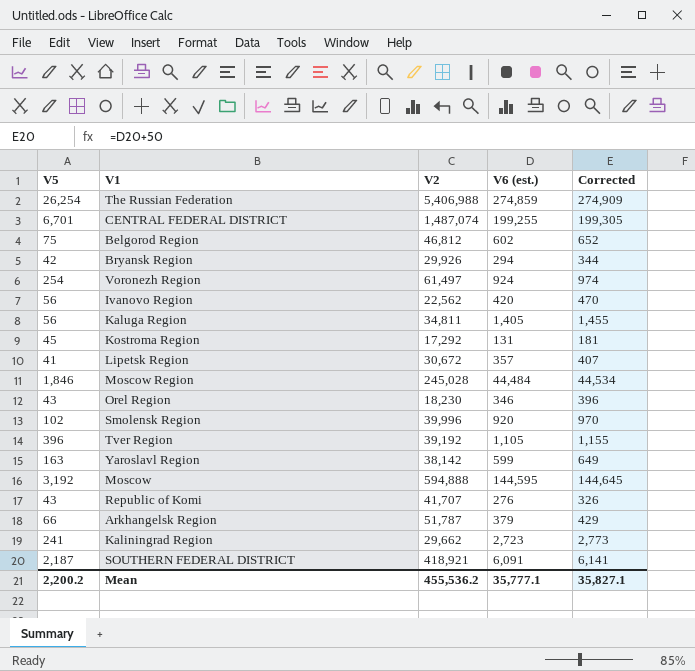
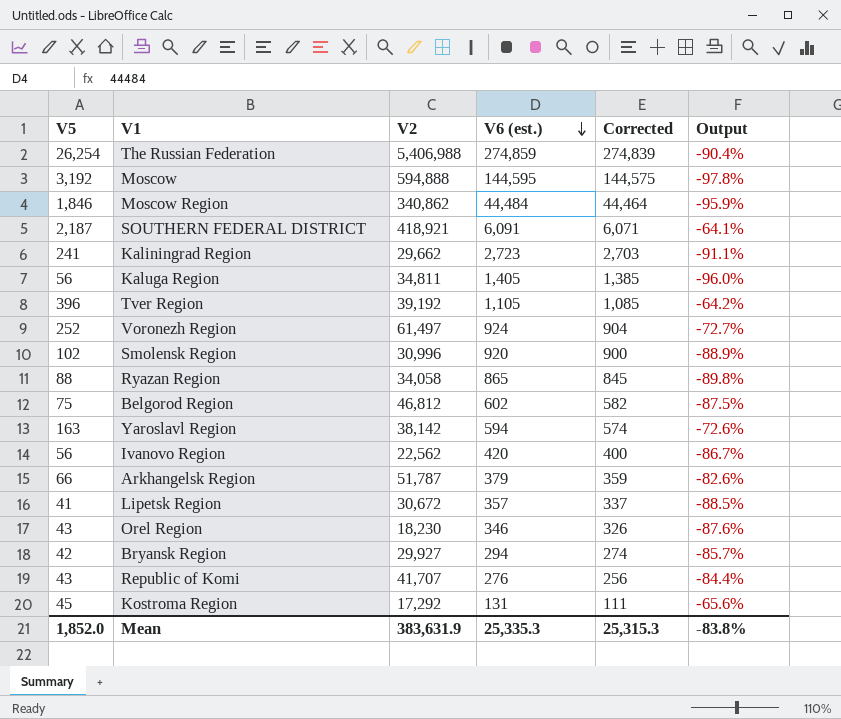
row order: none -> V6 (est.) descending
column Corrected | formula: [V6 (est.)] + 50 -> [V6 (est.)] - 20
column Output | formula: none -> ([V5] - [V6 (est.)]) / [V6 (est.)]
row CENTRAL FEDERAL DISTRICT: 6,701 | 1,487,074 | 199,255 | 199,305 -> none
Moscow Region | V2: 245,028 -> 340,862
Voronezh Region | V5: 254 -> 252
Smolensk Region | V2: 39,996 -> 30,996
row Ryazan Region: none -> 88 | 34,058 | 865 | 845 | -89.8%
Yaroslavl Region | V6 (est.): 599 -> 594
Bryansk Region | V2: 29,926 -> 29,927
Mean | V5: 2,200.2 -> 1,852.0
Mean | V2: 455,536.2 -> 383,631.9
Mean | V6 (est.): 35,777.1 -> 25,335.3
Mean | Corrected: 35,827.1 -> 25,315.3

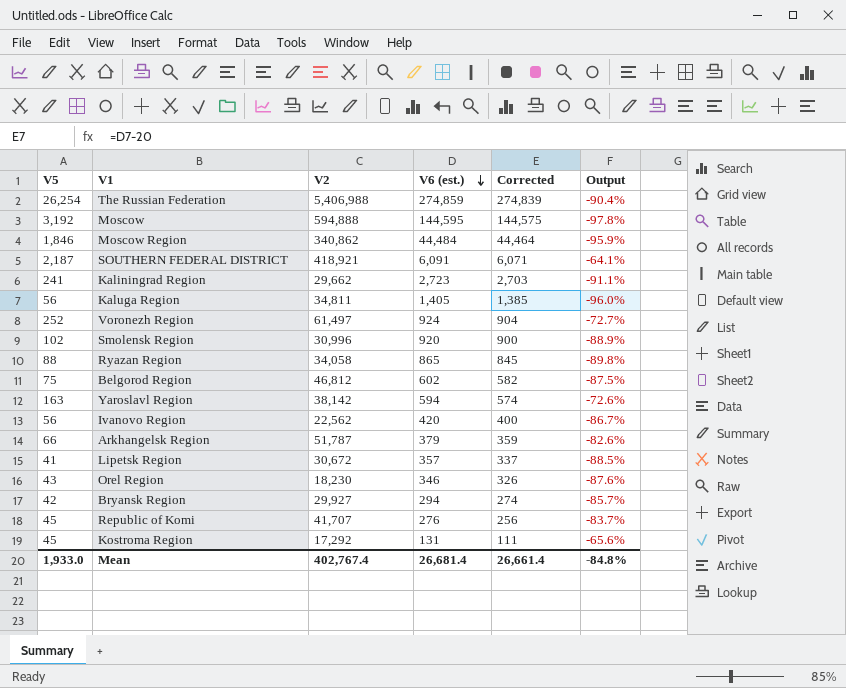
row Tver Region: 396 | 39,192 | 1,105 | 1,085 | -64.2% -> none
Republic of Komi | V5: 43 -> 45
Republic of Komi | Output: -84.4% -> -83.7%
Mean | V5: 1,852.0 -> 1,933.0
Mean | V2: 383,631.9 -> 402,767.4
Mean | V6 (est.): 25,335.3 -> 26,681.4
Mean | Corrected: 25,315.3 -> 26,661.4
Mean | Output: -83.8% -> -84.8%

